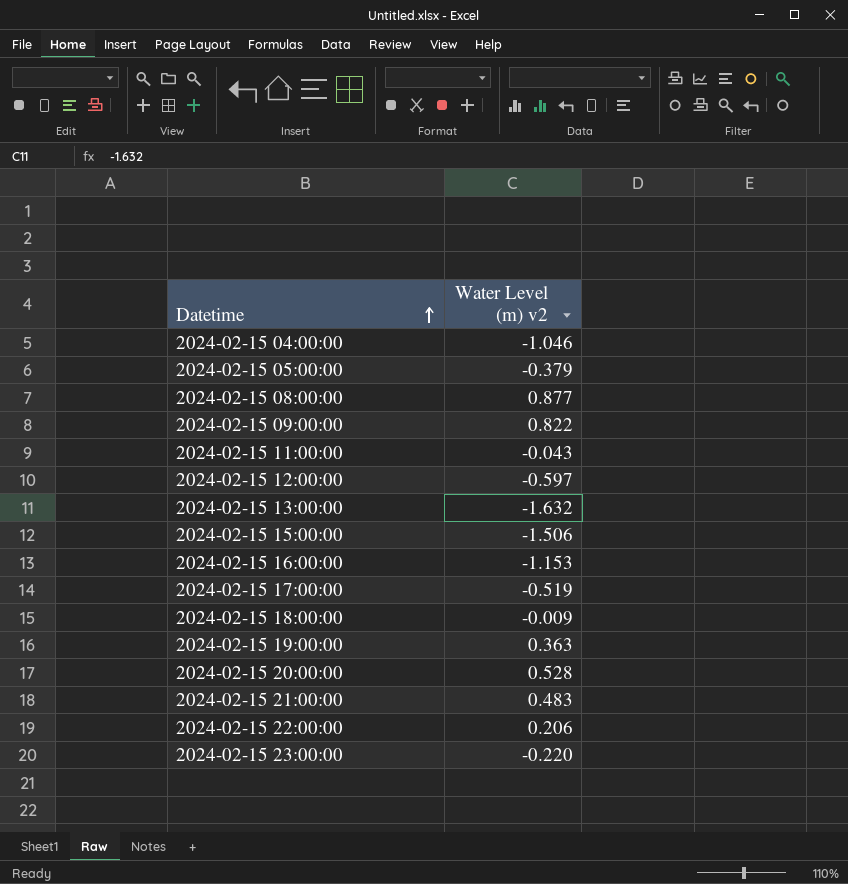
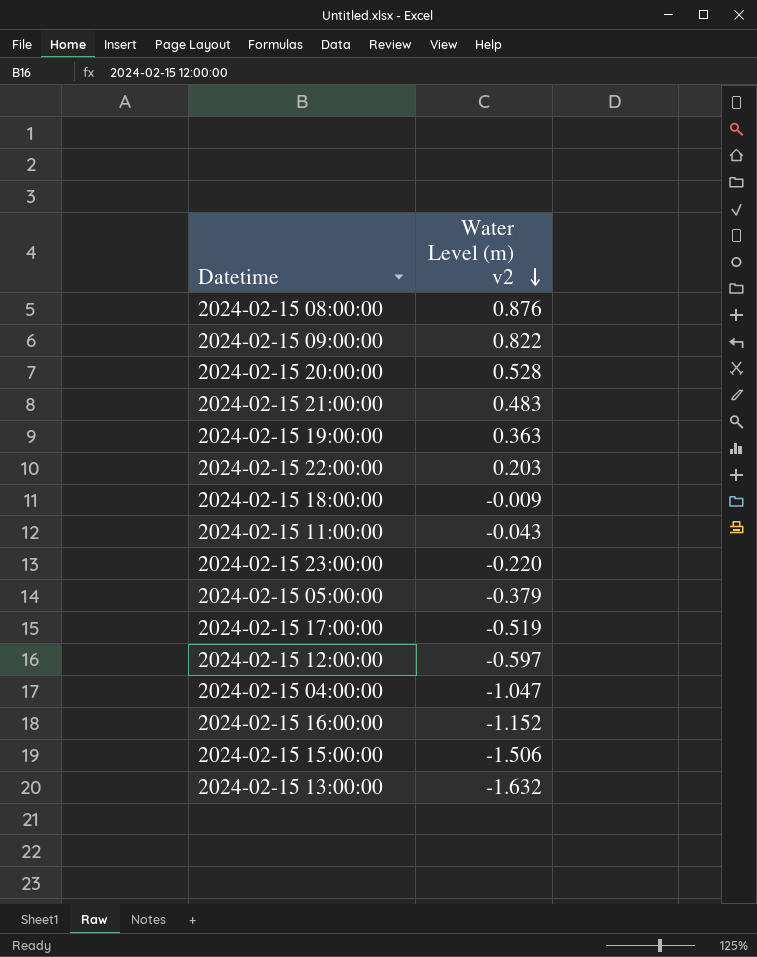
row order: Datetime ascending -> Water Level (m) v2 descending
2024-02-15 08:00:00 | Water Level (m) v2: 0.877 -> 0.876
2024-02-15 22:00:00 | Water Level (m) v2: 0.206 -> 0.203
2024-02-15 04:00:00 | Water Level (m) v2: -1.046 -> -1.047
2024-02-15 16:00:00 | Water Level (m) v2: -1.153 -> -1.152

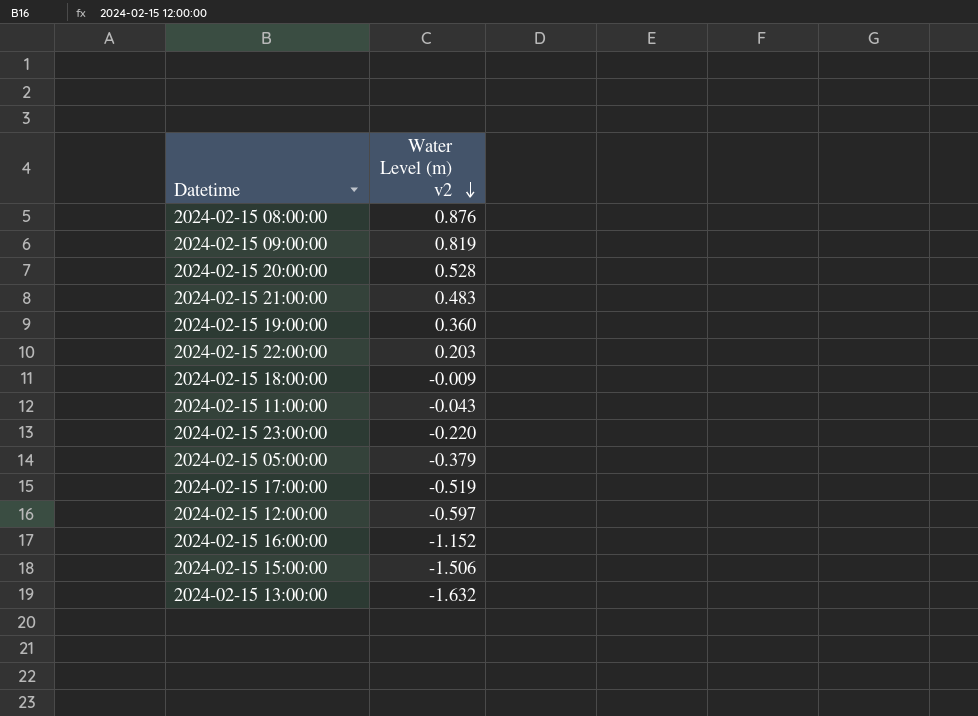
row 2024-02-15 04:00:00: -1.047 -> none
2024-02-15 09:00:00 | Water Level (m) v2: 0.822 -> 0.819
2024-02-15 19:00:00 | Water Level (m) v2: 0.363 -> 0.360

